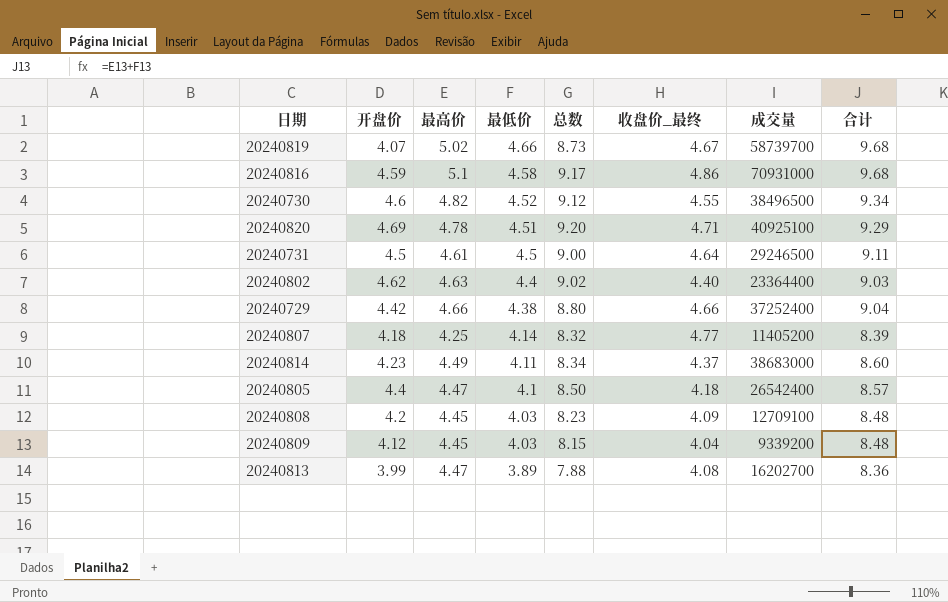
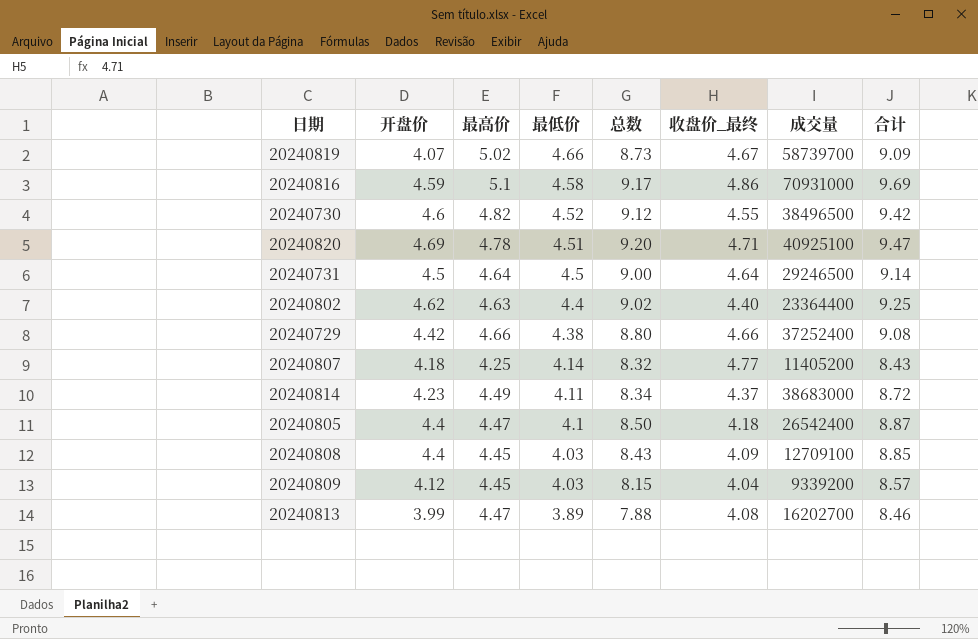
column 合计 | formula: [最高价] + [最低价] -> [开盘价] + [最高价]
20240731 | 最高价: 4.61 -> 4.64
20240808 | 开盘价: 4.2 -> 4.4
20240808 | 总数: 8.23 -> 8.43

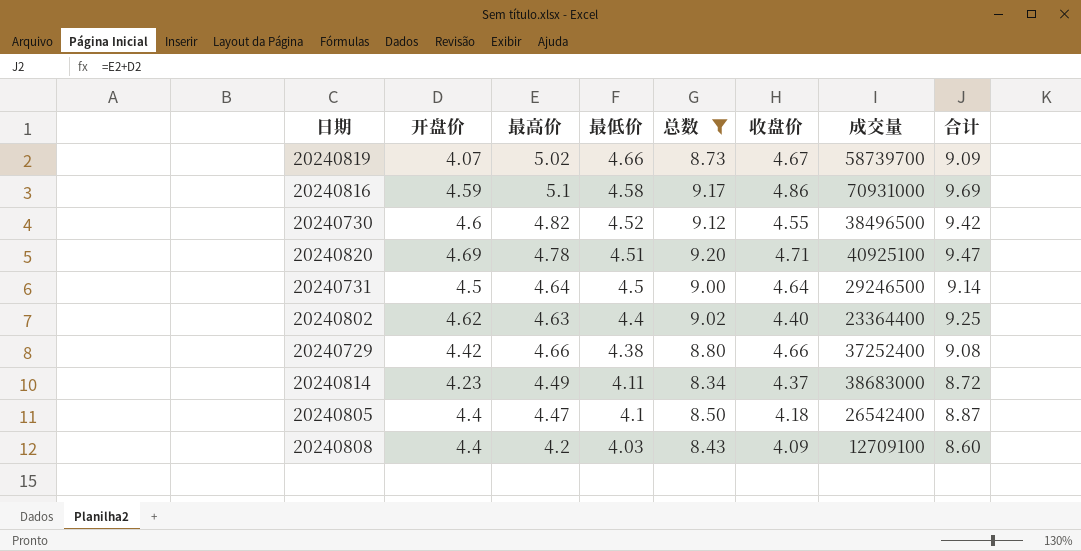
filter: none -> 总数 >= 8.34
column name: 收盘价_最终 -> 收盘价
20240808 | 最高价: 4.45 -> 4.2
20240808 | 合计: 8.85 -> 8.60

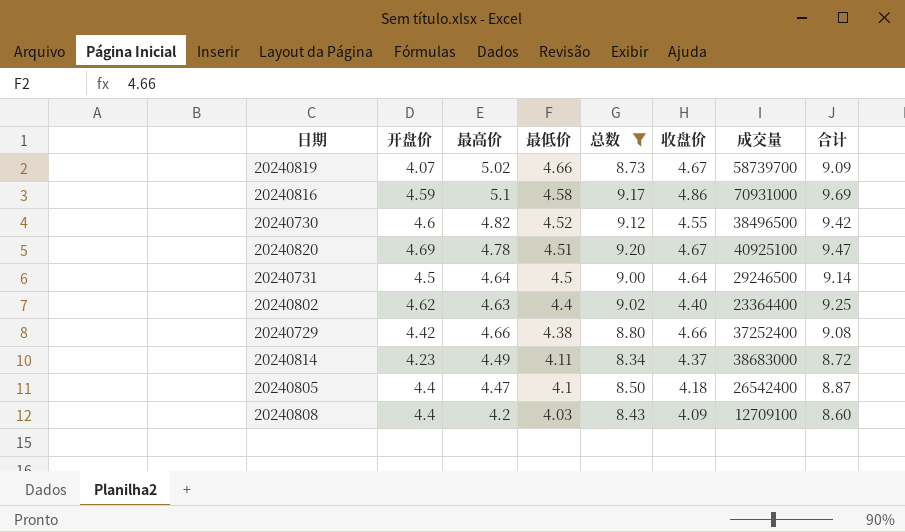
20240820 | 收盘价: 4.71 -> 4.67

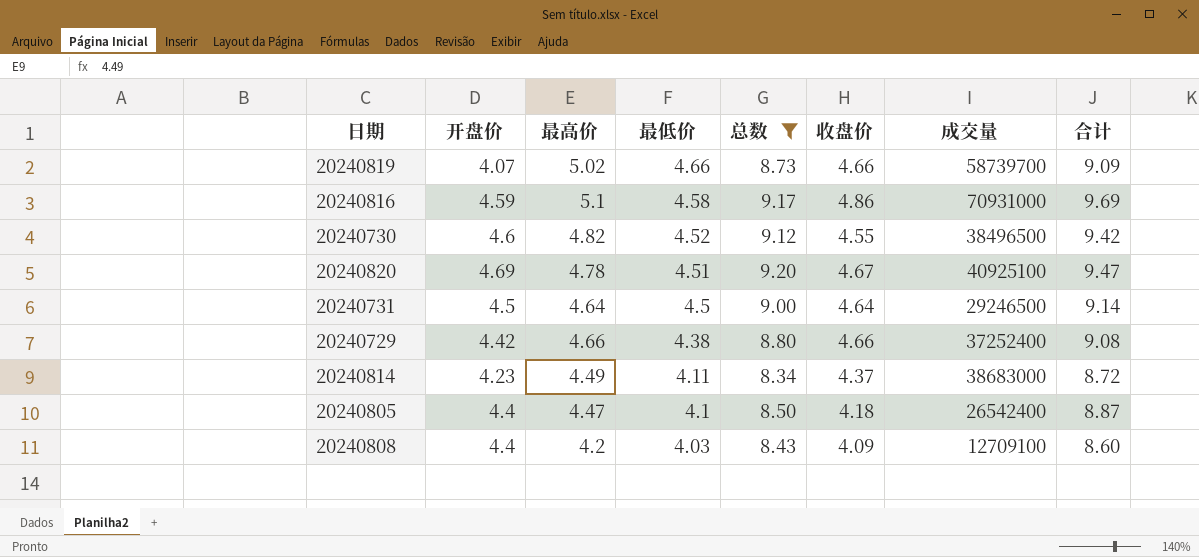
row 20240802: 4.62 | 4.63 | 4.4 | 9.02 | 4.40 | 23364400 | 9.25 -> none
20240819 | 收盘价: 4.67 -> 4.66

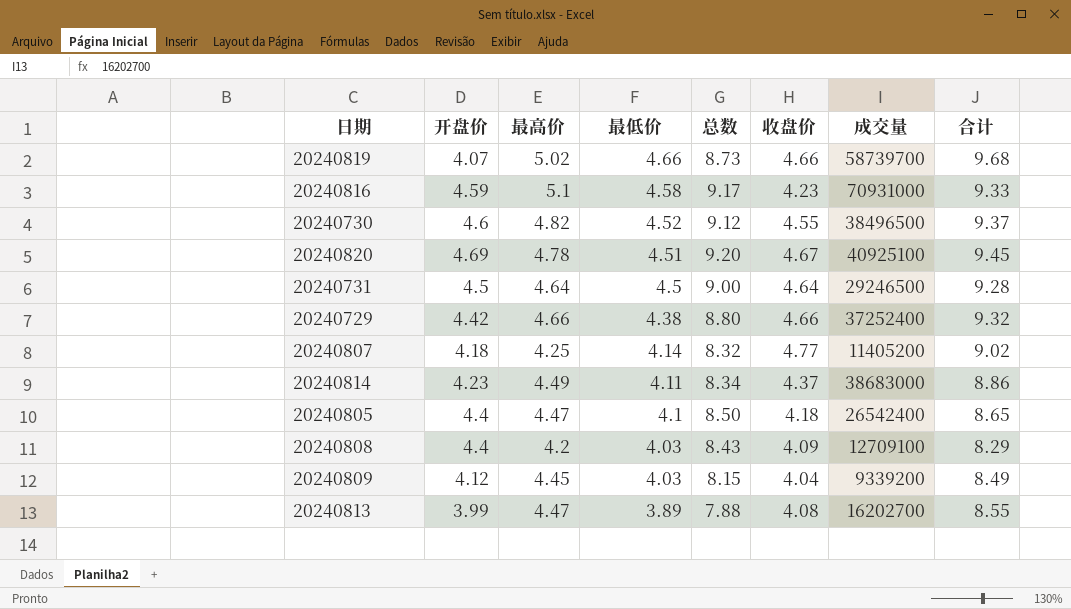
filter: 总数 >= 8.34 -> none
column 合计 | formula: [开盘价] + [最高价] -> [最高价] + [收盘价]
20240816 | 收盘价: 4.86 -> 4.23

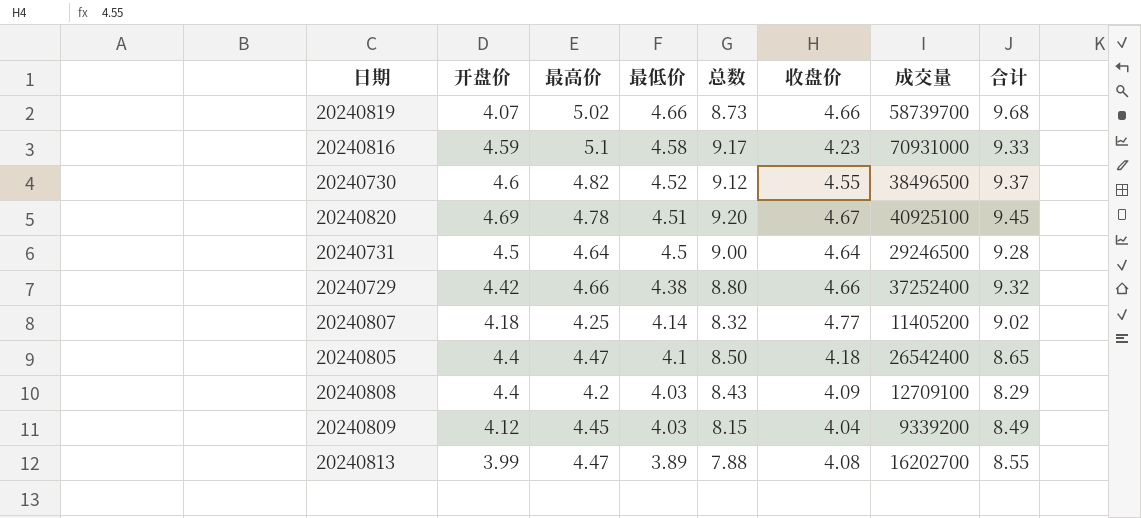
row 20240814: 4.23 | 4.49 | 4.11 | 8.34 | 4.37 | 38683000 | 8.86 -> none

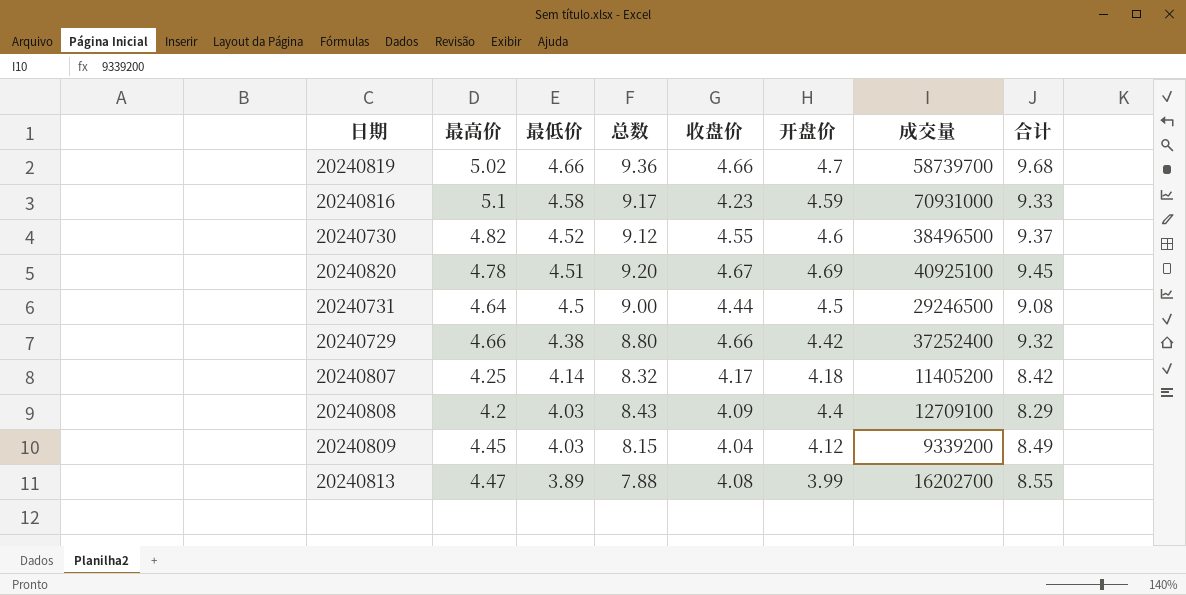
column 开盘价 | position: 2 -> 6
row 20240805: 4.4 | 4.47 | 4.1 | 8.50 | 4.18 | 26542400 | 8.65 -> none
20240819 | 总数: 8.73 -> 9.36
20240819 | 开盘价: 4.07 -> 4.7
20240731 | 收盘价: 4.64 -> 4.44
20240731 | 合计: 9.28 -> 9.08
20240807 | 收盘价: 4.77 -> 4.17
20240807 | 合计: 9.02 -> 8.42

